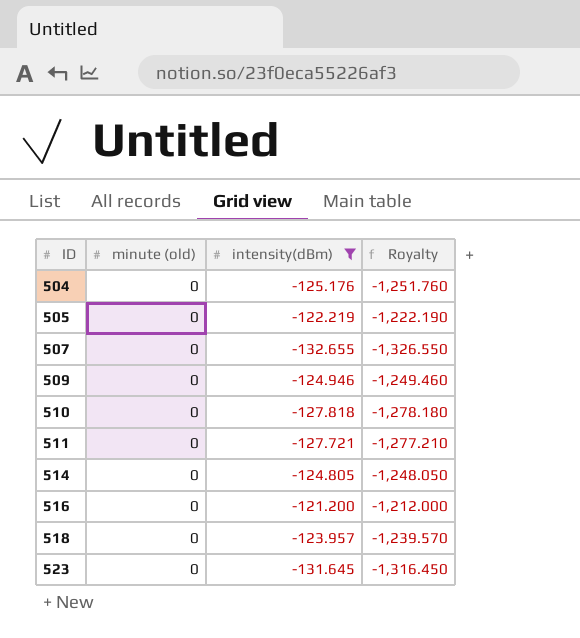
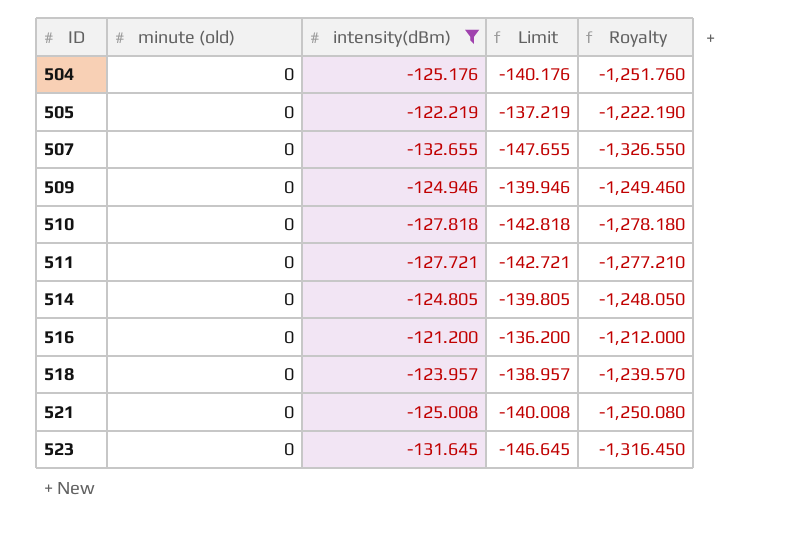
column Limit | formula: none -> [intensity(dBm)] - 15
row 521: none -> 0 | -125.008 | -140.008 | -1,250.080

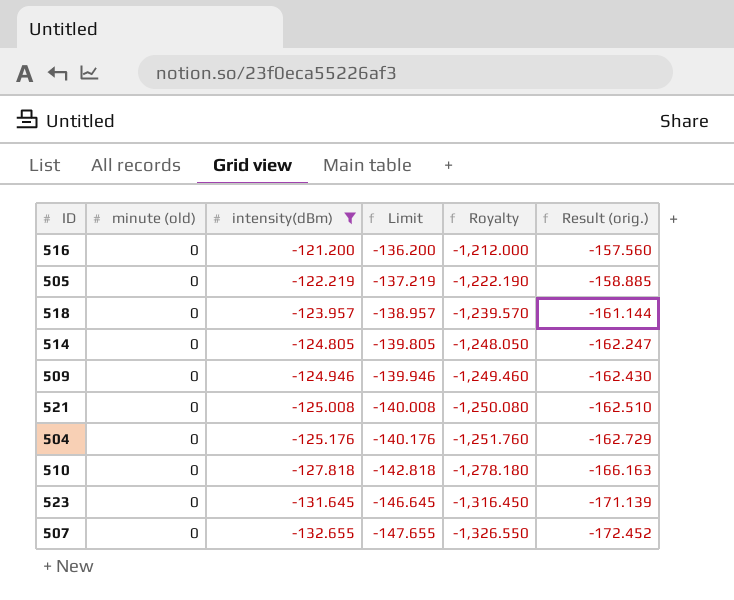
row order: ID ascending -> intensity(dBm) descending
column Result (orig.) | formula: none -> [intensity(dBm)] * 1.3
row 511: 0 | -127.721 | -142.721 | -1,277.210 -> none

